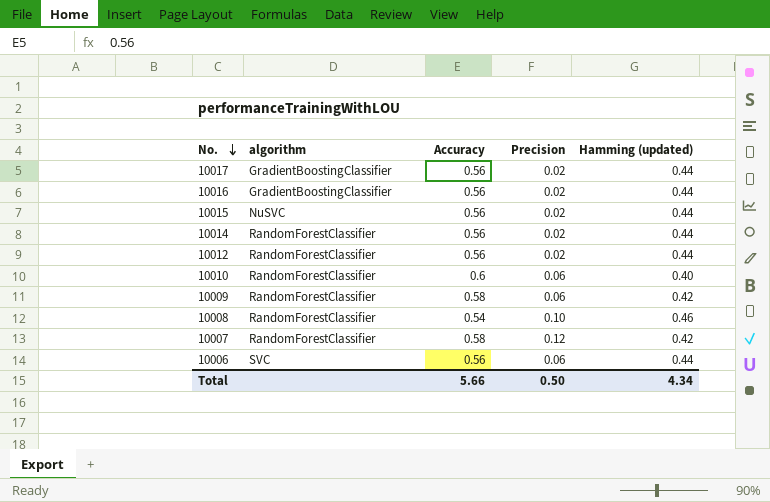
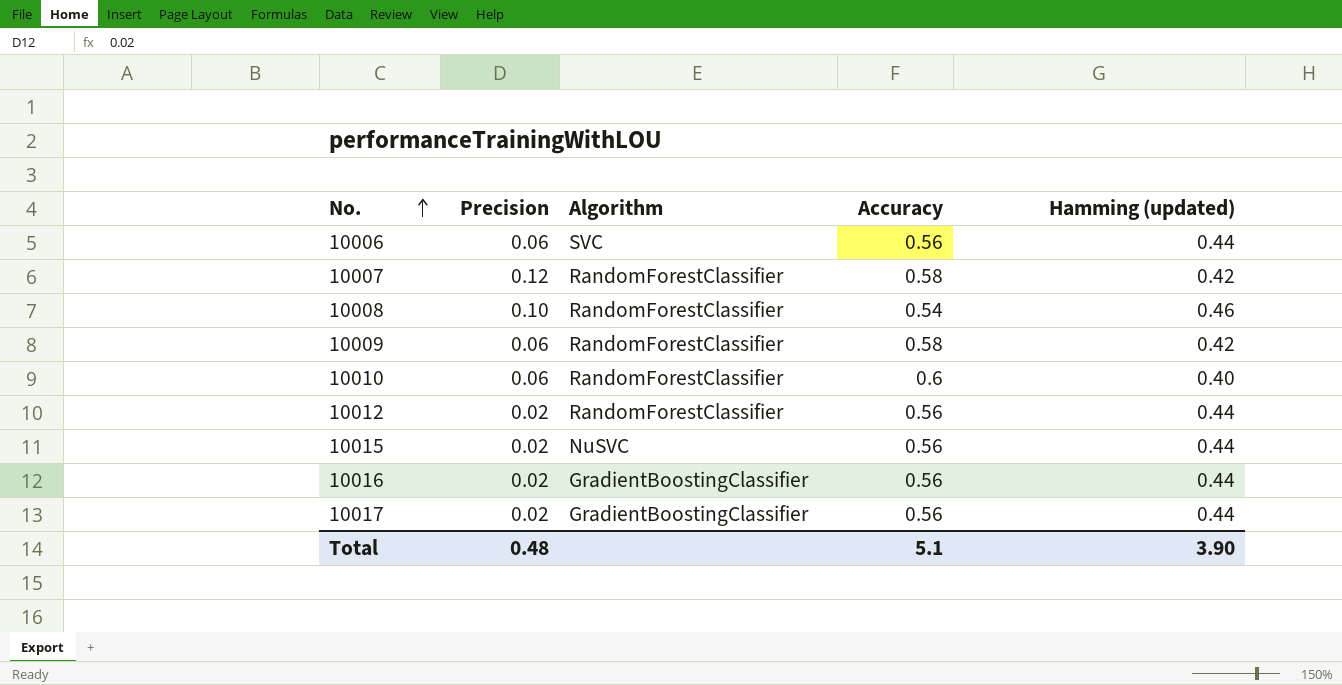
row order: No. descending -> No. ascending
column Precision | position: 4 -> 2
column name: algorithm -> Algorithm
row 10014: RandomForestClassifier | 0.56 | 0.02 | 0.44 -> none
Total | Precision: 0.50 -> 0.48
Total | Accuracy: 5.66 -> 5.1
Total | Hamming (updated): 4.34 -> 3.90

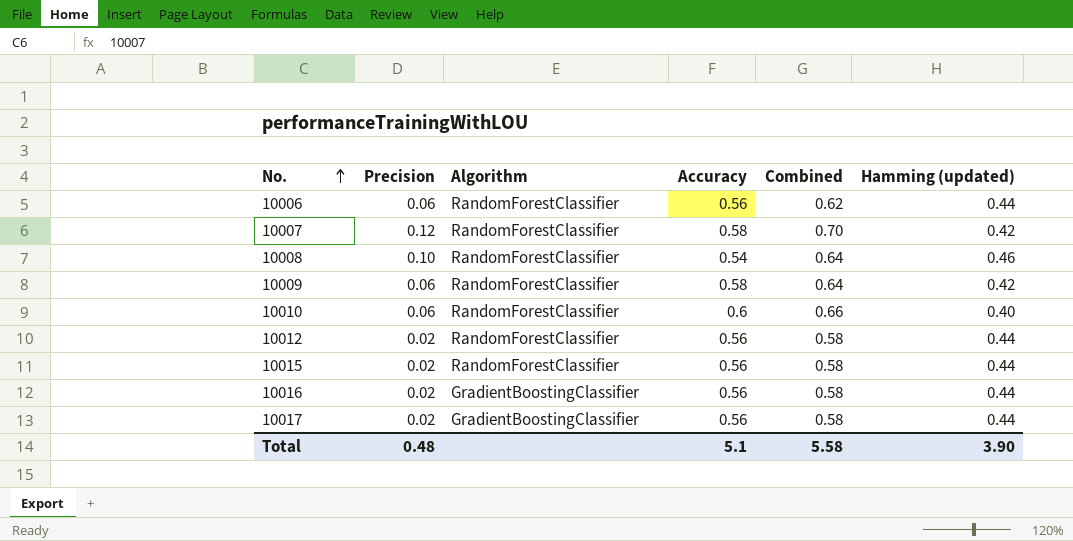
column Combined | formula: none -> [Precision] + [Accuracy]
10006 | Algorithm: SVC -> RandomForestClassifier
10015 | Algorithm: NuSVC -> RandomForestClassifier

